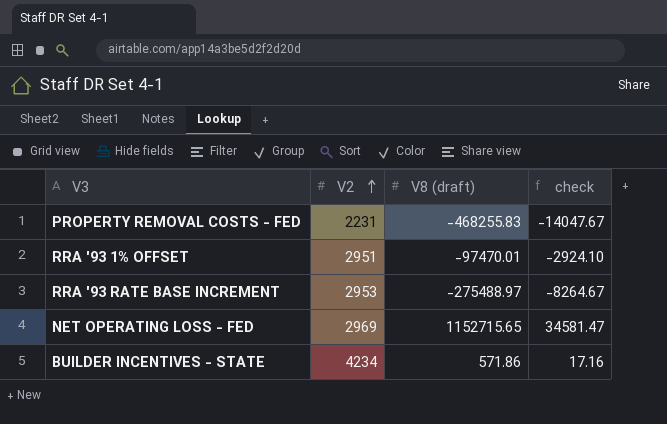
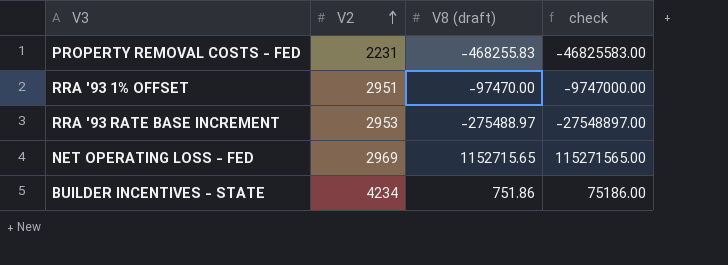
column check | formula: [V8 (draft)] * 0.03 -> [V8 (draft)] * 100
RRA '93 1% OFFSET | V8 (draft): -97470.01 -> -97470.00
BUILDER INCENTIVES - STATE | V8 (draft): 571.86 -> 751.86

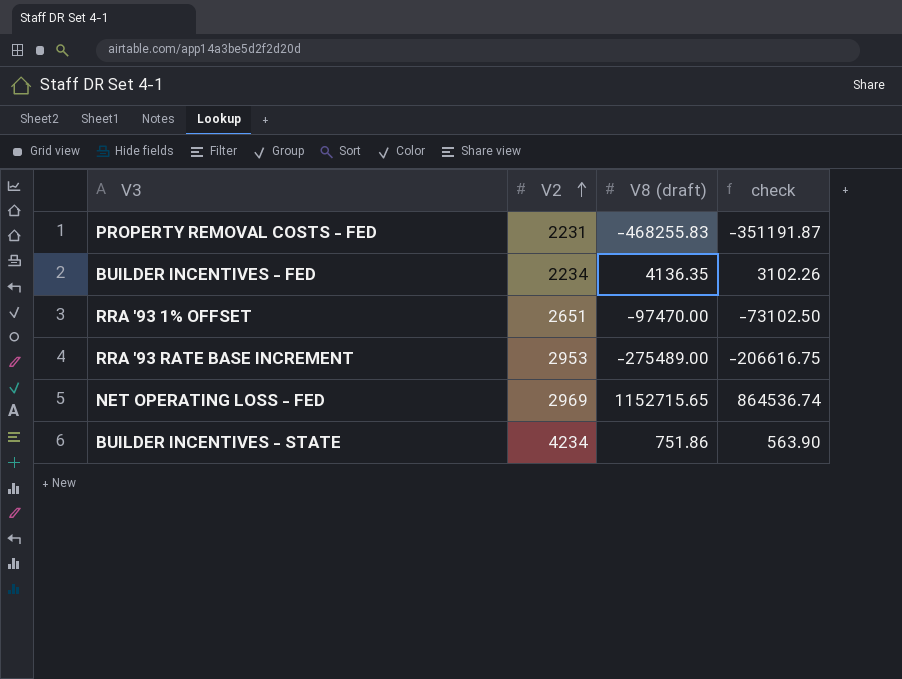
column check | formula: [V8 (draft)] * 100 -> [V8 (draft)] * 0.75
row BUILDER INCENTIVES - FED: none -> 2234 | 4136.35 | 3102.26
RRA '93 1% OFFSET | V2: 2951 -> 2651
RRA '93 RATE BASE INCREMENT | V8 (draft): -275488.97 -> -275489.00

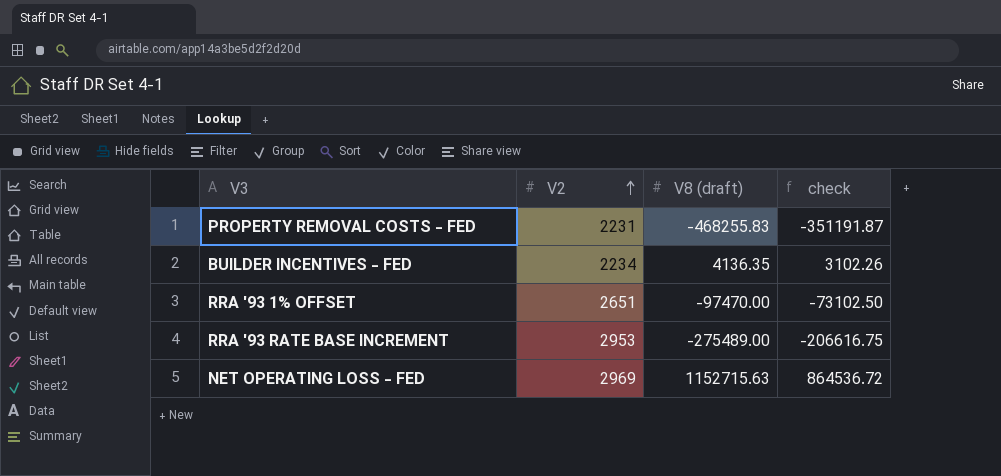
row BUILDER INCENTIVES - STATE: 4234 | 751.86 | 563.90 -> none
NET OPERATING LOSS - FED | V8 (draft): 1152715.65 -> 1152715.63
NET OPERATING LOSS - FED | check: 864536.74 -> 864536.72

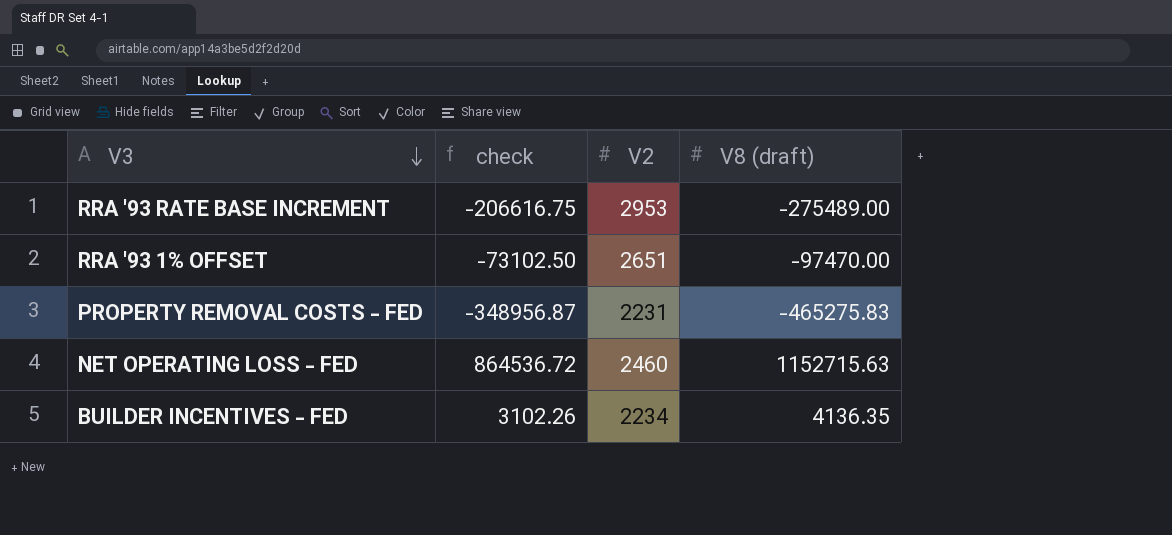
row order: V2 ascending -> V3 descending
column check | position: 4 -> 2
PROPERTY REMOVAL COSTS - FED | check: -351191.87 -> -348956.87
PROPERTY REMOVAL COSTS - FED | V8 (draft): -468255.83 -> -465275.83
NET OPERATING LOSS - FED | V2: 2969 -> 2460

